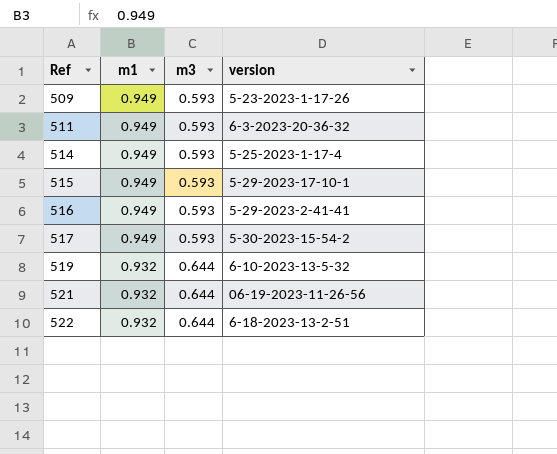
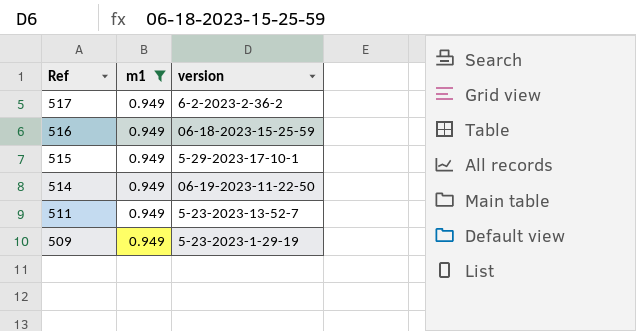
filter: none -> m1 = 0.949
row order: Ref ascending -> Ref descending
column m3 | position: 3 -> none
517 | version: 5-30-2023-15-54-2 -> 6-2-2023-2-36-2
516 | version: 5-29-2023-2-41-41 -> 06-18-2023-15-25-59
514 | version: 5-25-2023-1-17-4 -> 06-19-2023-11-22-50
511 | version: 6-3-2023-20-36-32 -> 5-23-2023-13-52-7
509 | version: 5-23-2023-1-17-26 -> 5-23-2023-1-29-19

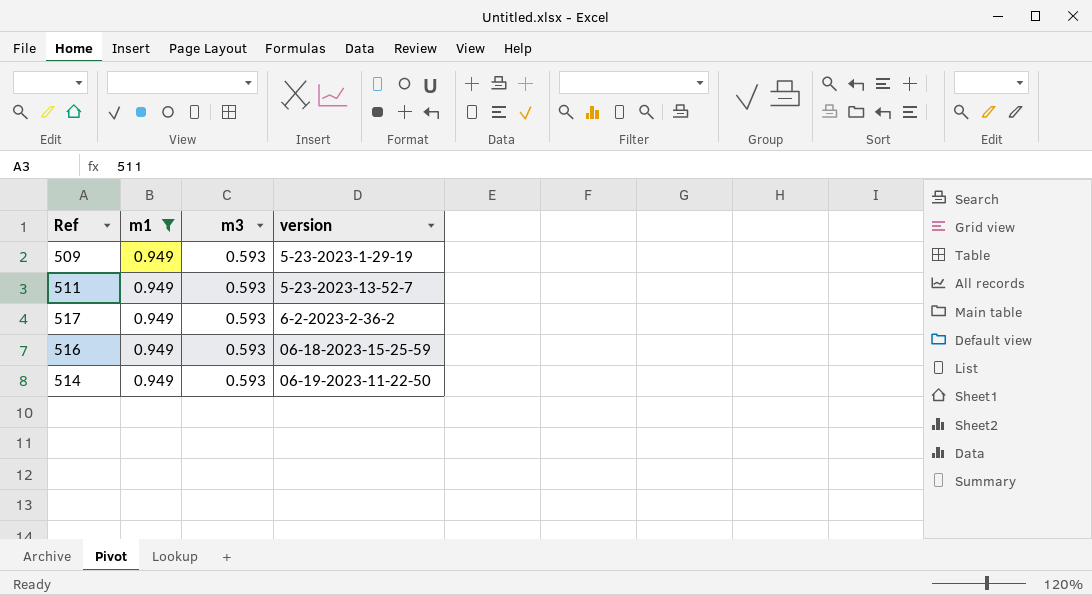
row order: Ref descending -> version ascending
column m3 | position: none -> 3
row 515: 0.949 | 5-29-2023-17-10-1 -> none

